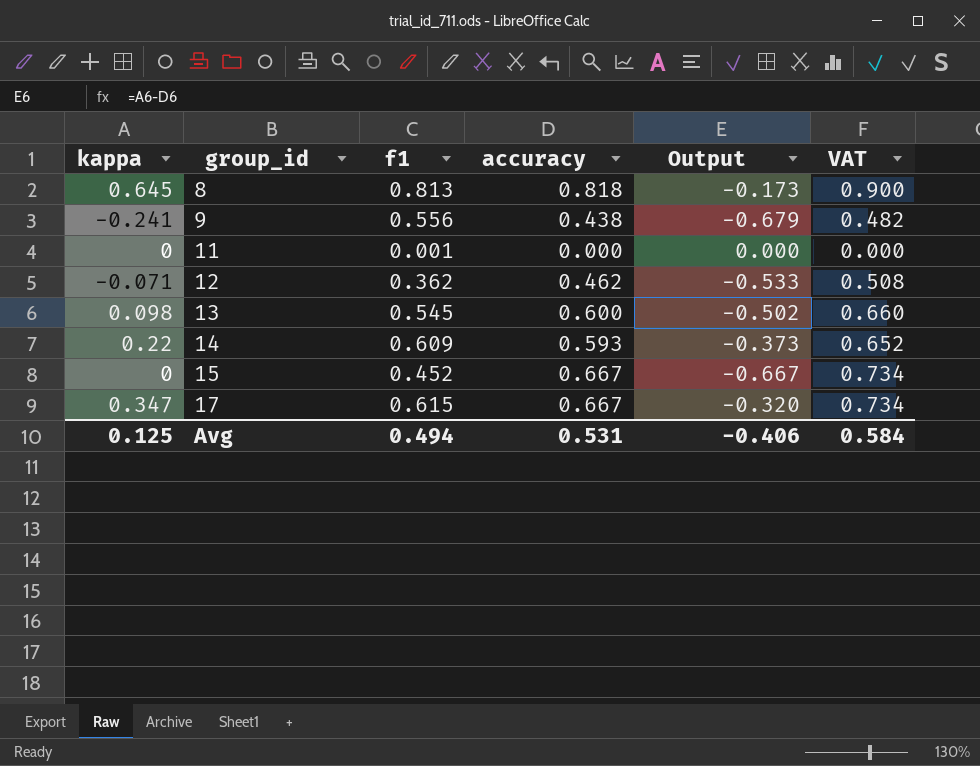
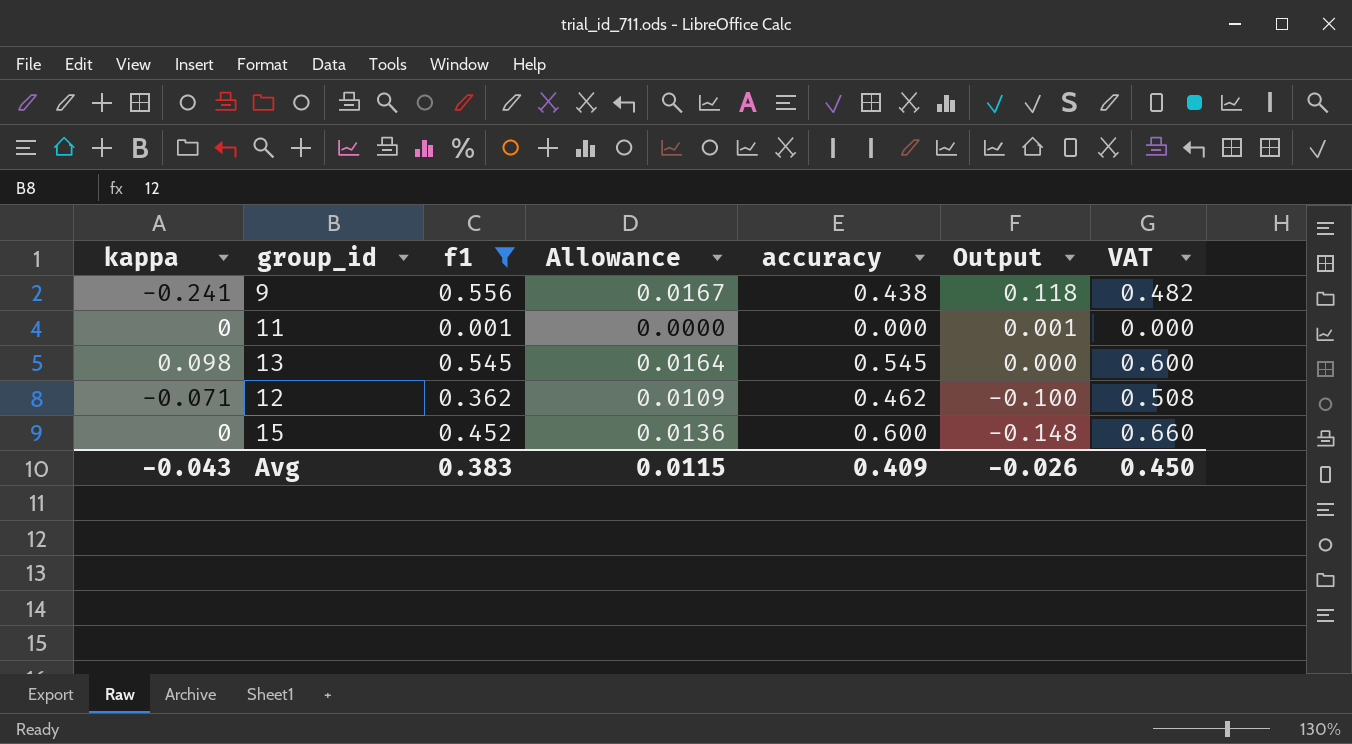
filter: none -> f1 <= 0.556
row order: group_id ascending -> Output descending
column Allowance | formula: none -> [f1] * 0.03
column Output | formula: [kappa] - [accuracy] -> [f1] - [accuracy]
13 | accuracy: 0.600 -> 0.545
13 | VAT: 0.660 -> 0.600
15 | accuracy: 0.667 -> 0.600
15 | VAT: 0.734 -> 0.660
Avg | kappa: 0.125 -> -0.043
Avg | f1: 0.494 -> 0.383
Avg | accuracy: 0.531 -> 0.409
Avg | Output: -0.406 -> -0.026
Avg | VAT: 0.584 -> 0.450

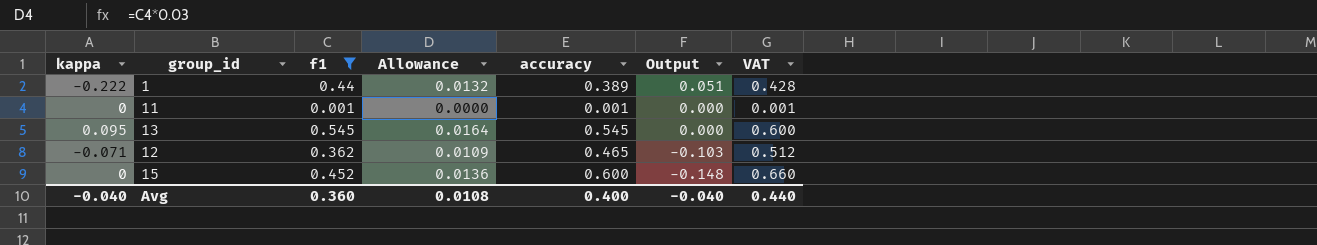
row 9: -0.241 | 0.556 | 0.0167 | 0.438 | 0.118 | 0.482 -> none
row 1: none -> -0.222 | 0.44 | 0.0132 | 0.389 | 0.051 | 0.428
11 | accuracy: 0.000 -> 0.001
11 | Output: 0.001 -> 0.000
11 | VAT: 0.000 -> 0.001
13 | kappa: 0.098 -> 0.095
12 | accuracy: 0.462 -> 0.465
12 | Output: -0.100 -> -0.103
12 | VAT: 0.508 -> 0.512
Avg | kappa: -0.043 -> -0.040
Avg | f1: 0.383 -> 0.360
Avg | Allowance: 0.0115 -> 0.0108
Avg | accuracy: 0.409 -> 0.400
Avg | Output: -0.026 -> -0.040
Avg | VAT: 0.450 -> 0.440

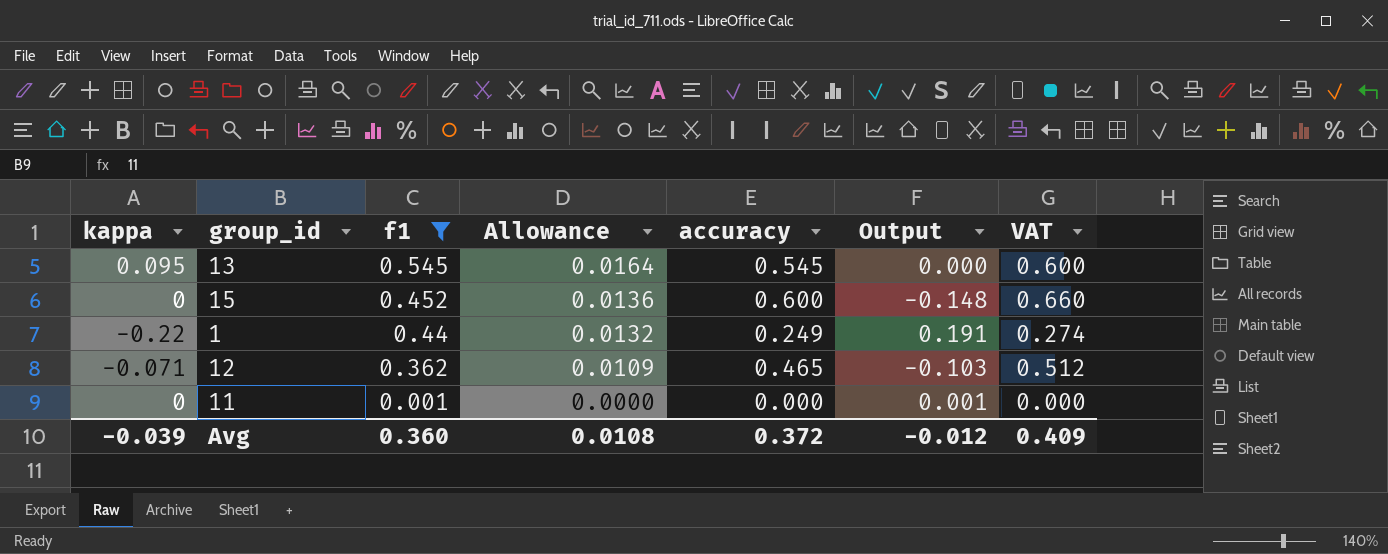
row order: Output descending -> f1 descending
1 | kappa: -0.222 -> -0.22
1 | accuracy: 0.389 -> 0.249
1 | Output: 0.051 -> 0.191
1 | VAT: 0.428 -> 0.274
11 | accuracy: 0.001 -> 0.000
11 | Output: 0.000 -> 0.001
11 | VAT: 0.001 -> 0.000
Avg | kappa: -0.040 -> -0.039
Avg | accuracy: 0.400 -> 0.372
Avg | Output: -0.040 -> -0.012
Avg | VAT: 0.440 -> 0.409

